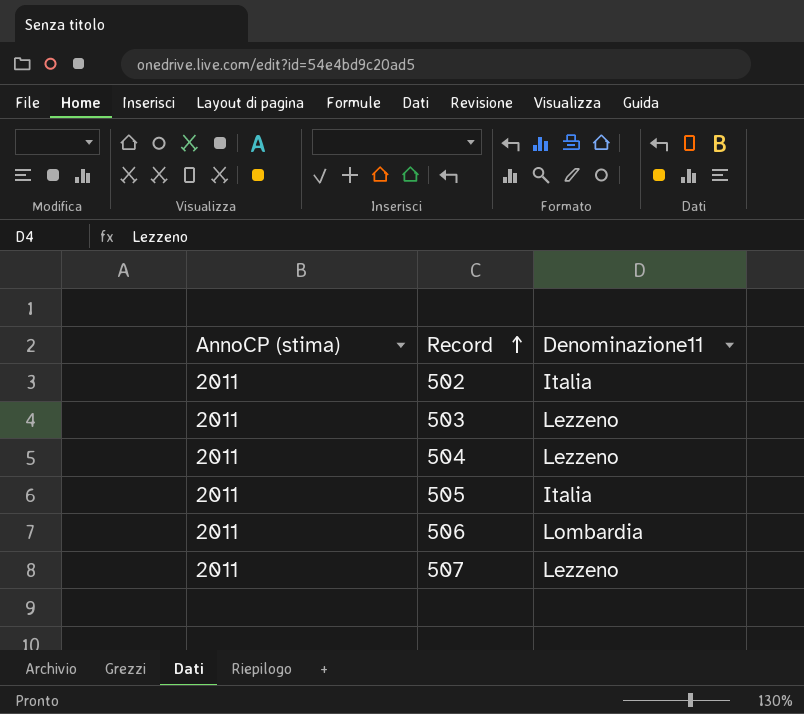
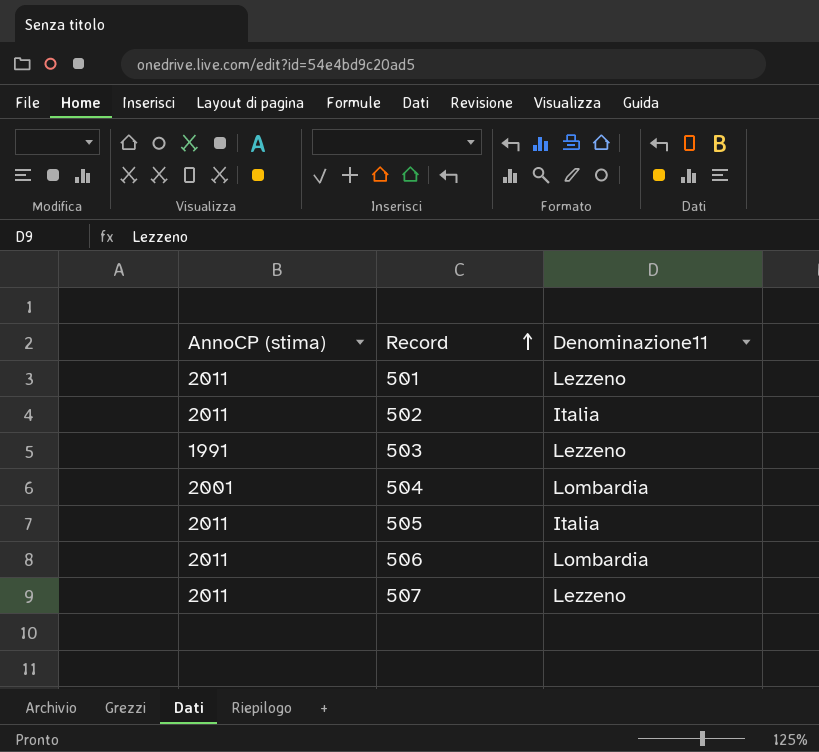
row 501: none -> 2011 | Lezzeno
503 | AnnoCP (stima): 2011 -> 1991
504 | AnnoCP (stima): 2011 -> 2001
504 | Denominazione11: Lezzeno -> Lombardia

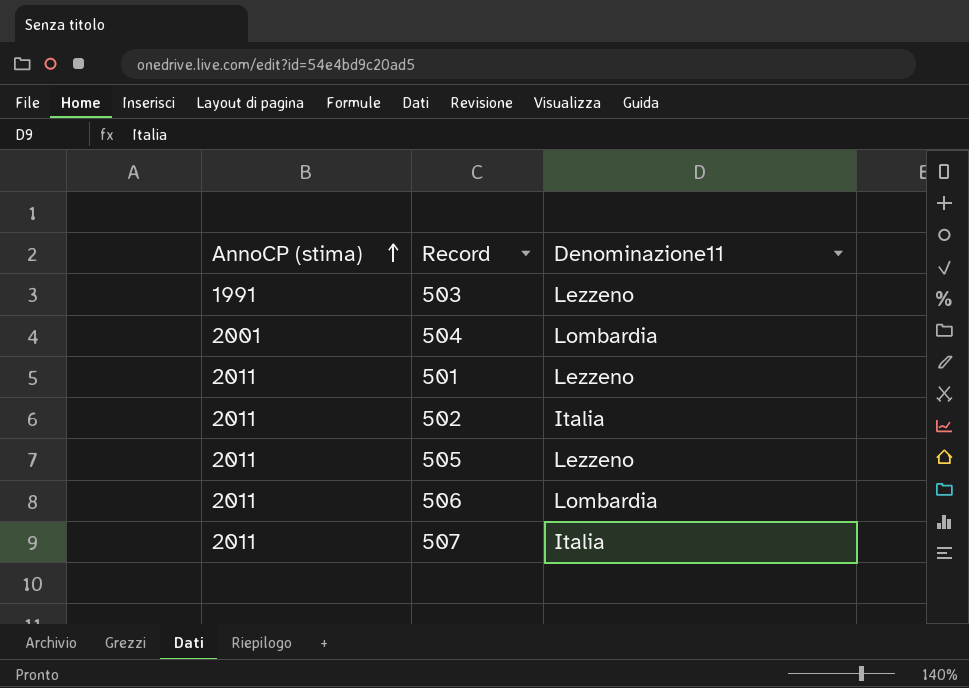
row order: Record ascending -> AnnoCP (stima) ascending
505 | Denominazione11: Italia -> Lezzeno
507 | Denominazione11: Lezzeno -> Italia

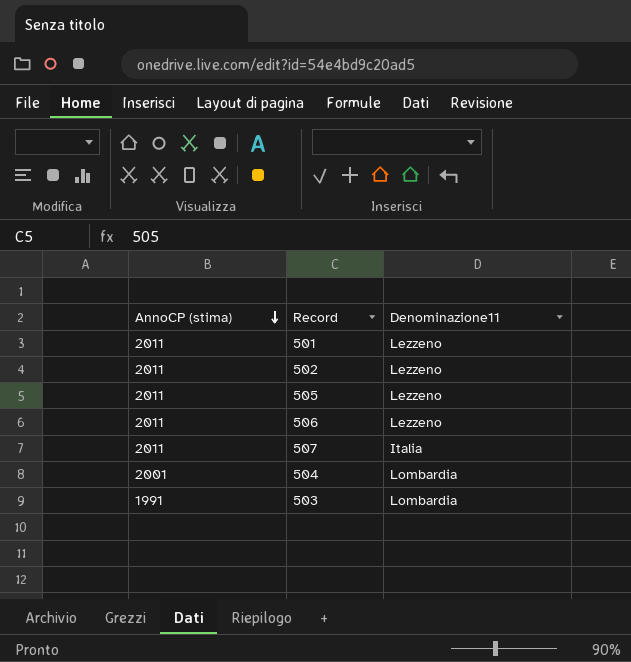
row order: AnnoCP (stima) ascending -> AnnoCP (stima) descending
502 | Denominazione11: Italia -> Lezzeno
506 | Denominazione11: Lombardia -> Lezzeno
503 | Denominazione11: Lezzeno -> Lombardia

